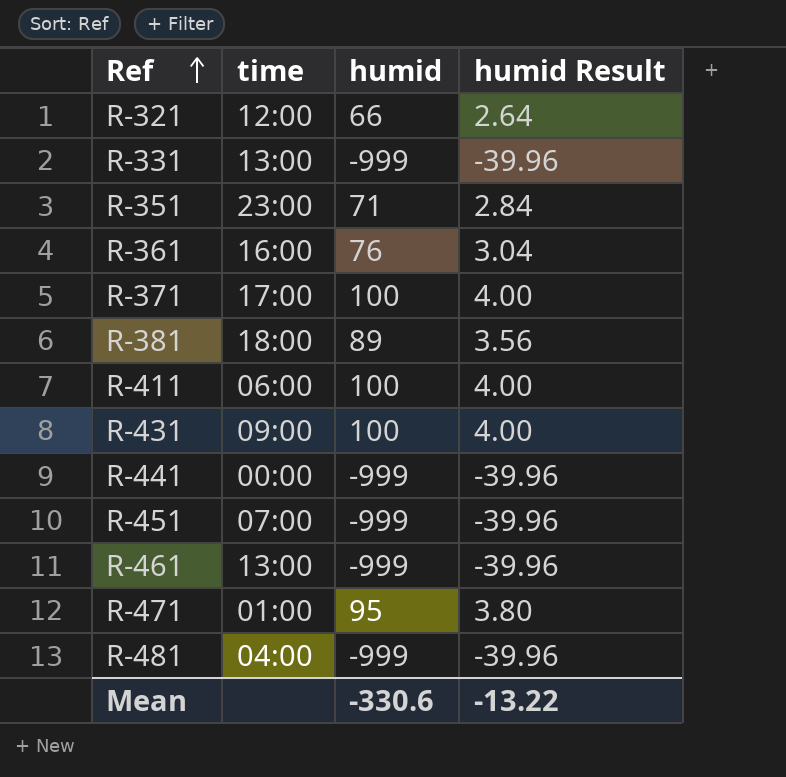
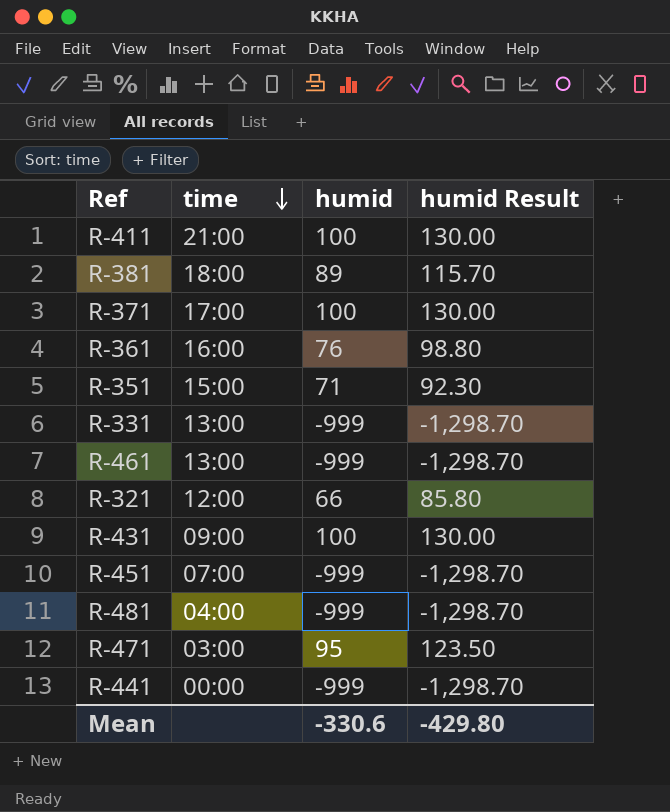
row order: Ref ascending -> time descending
column humid Result | formula: [humid] * 0.04 -> [humid] * 1.3
R-411 | time: 06:00 -> 21:00
R-351 | time: 23:00 -> 15:00
R-471 | time: 01:00 -> 03:00
Mean | humid Result: -13.22 -> -429.80

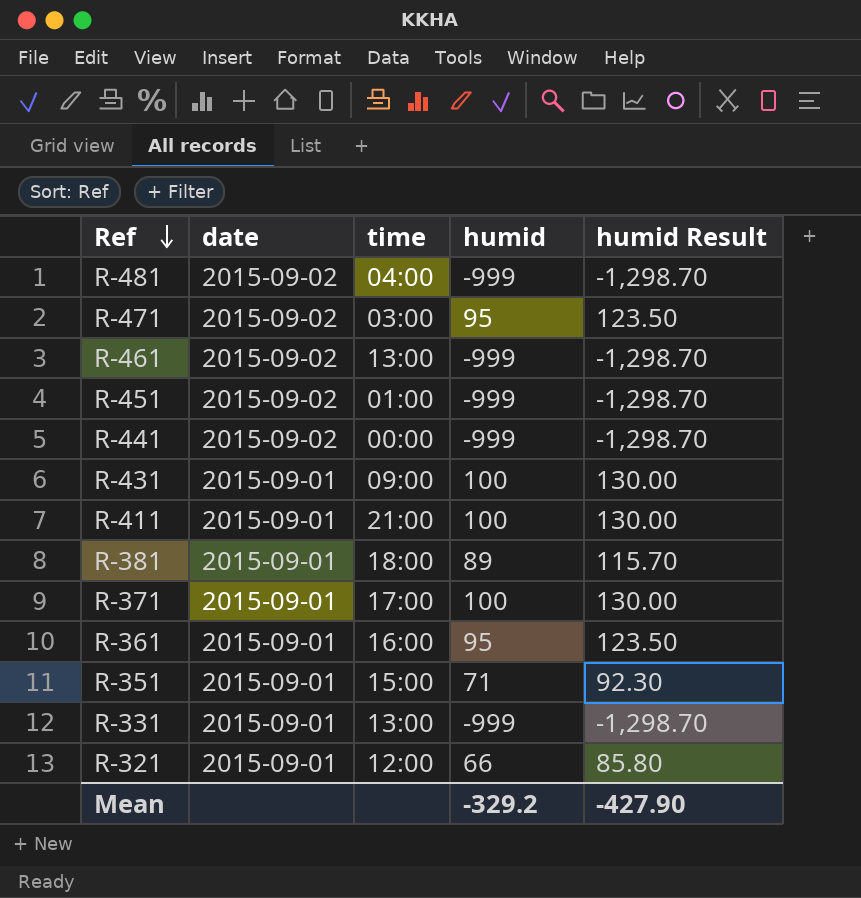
row order: time descending -> Ref descending
column date | position: none -> 2
R-451 | time: 07:00 -> 01:00
R-361 | humid: 76 -> 95
R-361 | humid Result: 98.80 -> 123.50
Mean | humid: -330.6 -> -329.2
Mean | humid Result: -429.80 -> -427.90

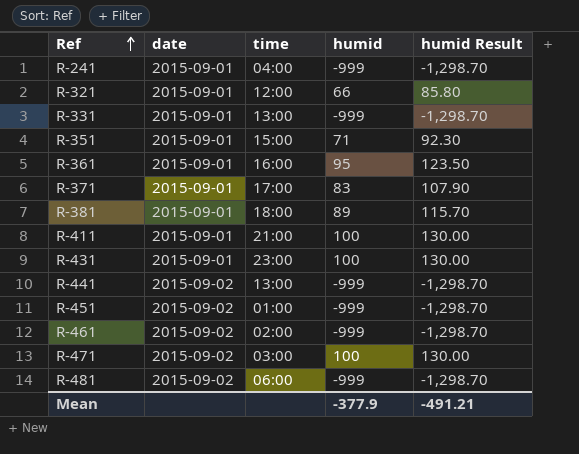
row order: Ref descending -> Ref ascending
row R-241: none -> 2015-09-01 | 04:00 | -999 | -1,298.70
R-371 | humid: 100 -> 83
R-371 | humid Result: 130.00 -> 107.90
R-431 | time: 09:00 -> 23:00
R-441 | time: 00:00 -> 13:00
R-461 | time: 13:00 -> 02:00
R-471 | humid: 95 -> 100
R-471 | humid Result: 123.50 -> 130.00
R-481 | time: 04:00 -> 06:00
Mean | humid: -329.2 -> -377.9
Mean | humid Result: -427.90 -> -491.21

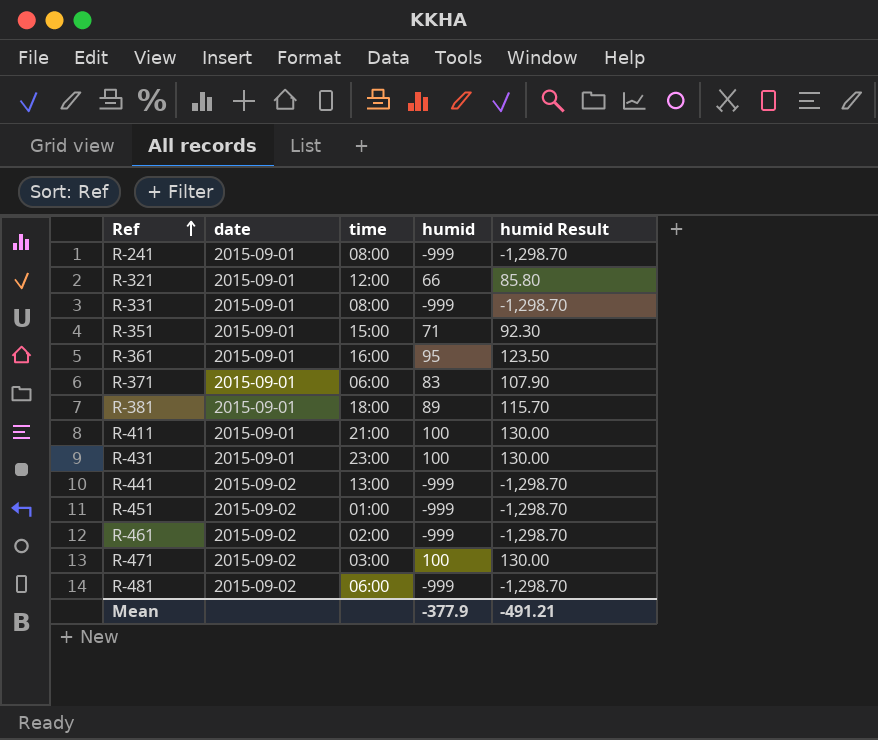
R-241 | time: 04:00 -> 08:00
R-331 | time: 13:00 -> 08:00
R-371 | time: 17:00 -> 06:00

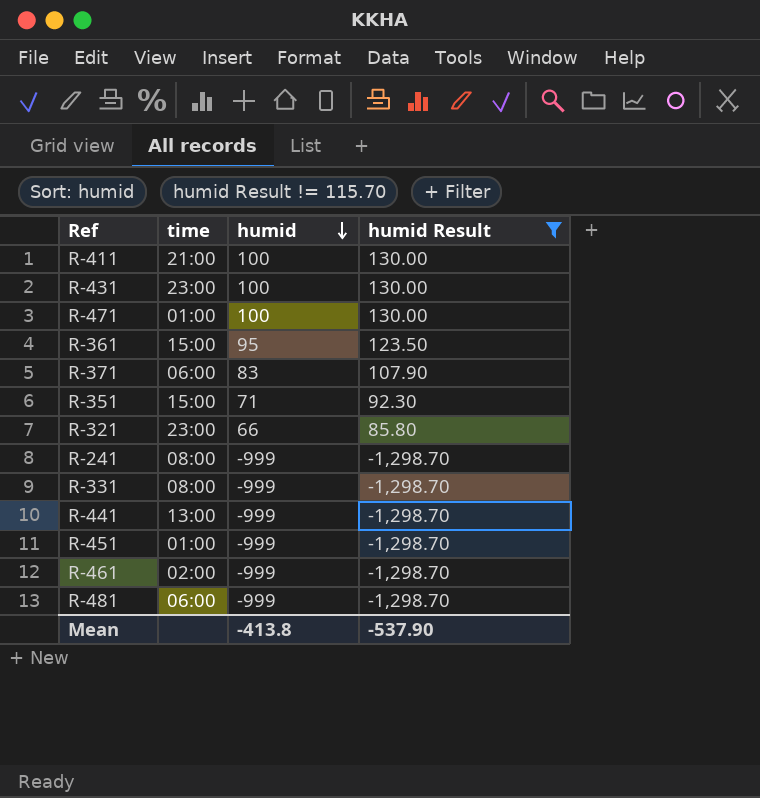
filter: none -> humid Result != 115.70
row order: Ref ascending -> humid descending
column date | position: 2 -> none
R-471 | time: 03:00 -> 01:00
R-361 | time: 16:00 -> 15:00
R-321 | time: 12:00 -> 23:00
Mean | humid: -377.9 -> -413.8
Mean | humid Result: -491.21 -> -537.90

